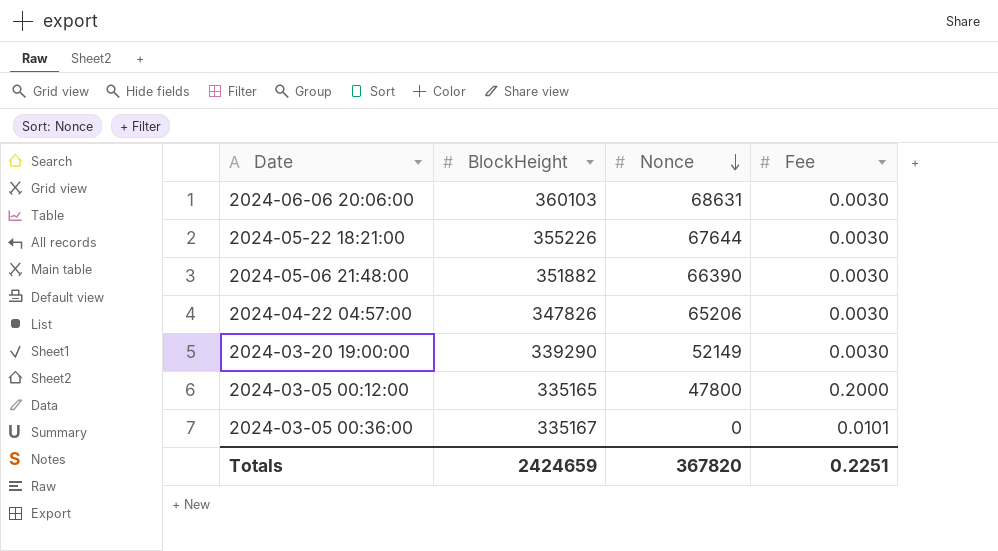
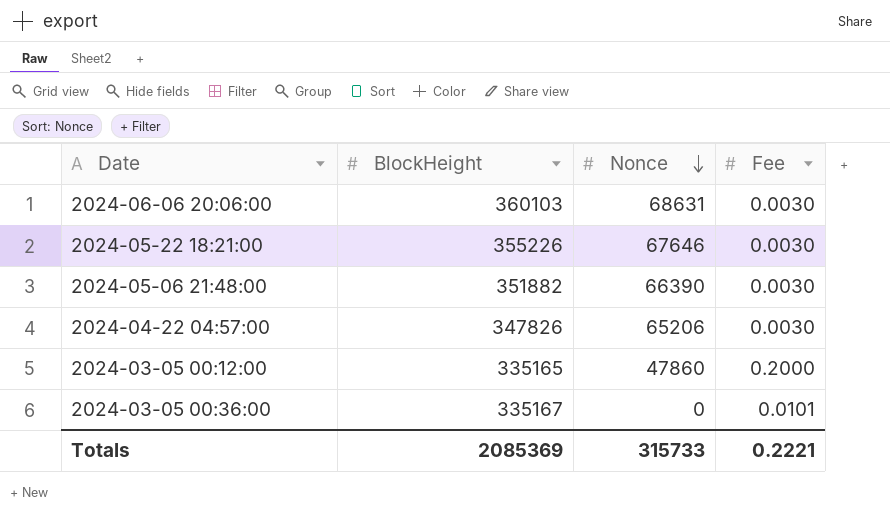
row 2024-03-20 19:00:00: 339290 | 52149 | 0.0030 -> none
2024-05-22 18:21:00 | Nonce: 67644 -> 67646
2024-03-05 00:12:00 | Nonce: 47800 -> 47860
Totals | BlockHeight: 2424659 -> 2085369
Totals | Nonce: 367820 -> 315733
Totals | Fee: 0.2251 -> 0.2221

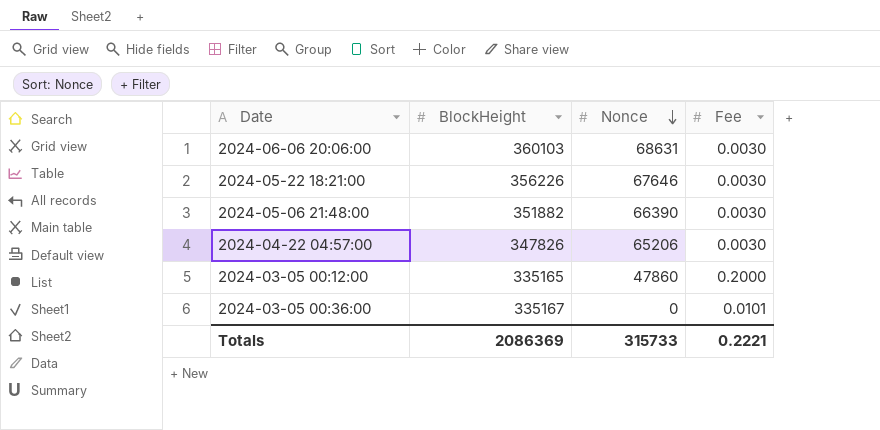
2024-05-22 18:21:00 | BlockHeight: 355226 -> 356226
Totals | BlockHeight: 2085369 -> 2086369

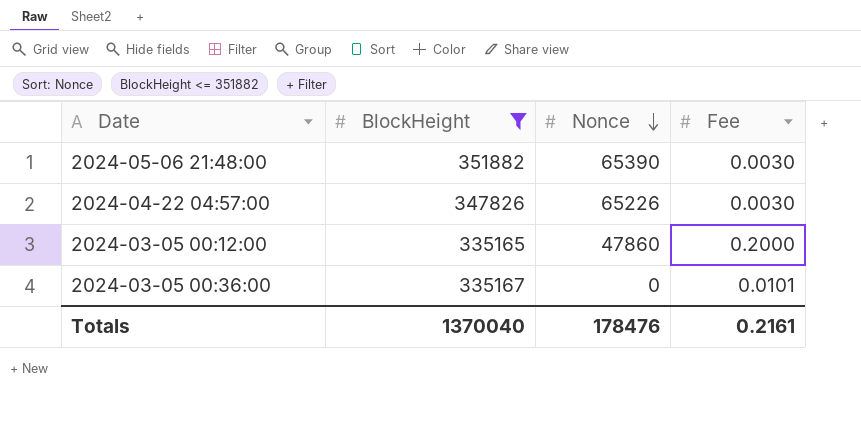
filter: none -> BlockHeight <= 351882
2024-05-06 21:48:00 | Nonce: 66390 -> 65390
2024-04-22 04:57:00 | Nonce: 65206 -> 65226
Totals | BlockHeight: 2086369 -> 1370040
Totals | Nonce: 315733 -> 178476
Totals | Fee: 0.2221 -> 0.2161

